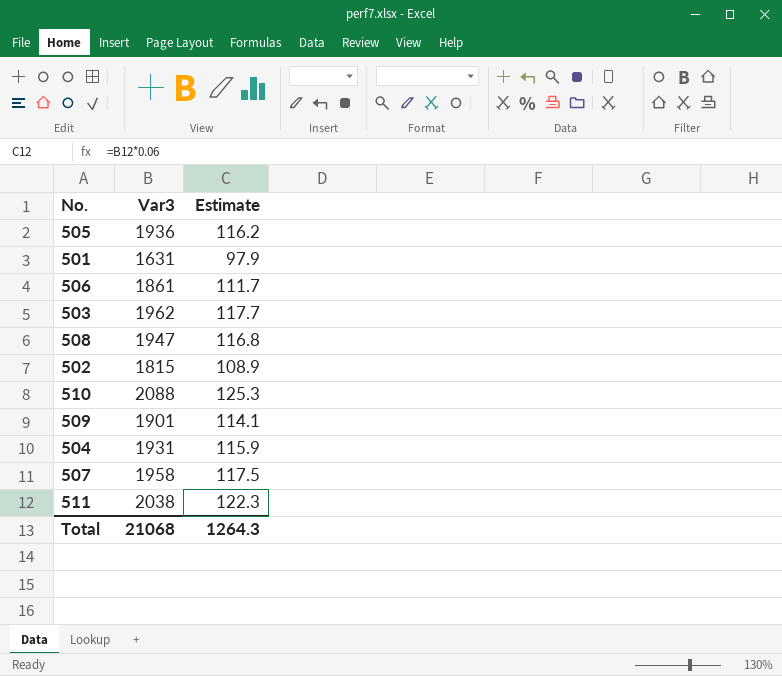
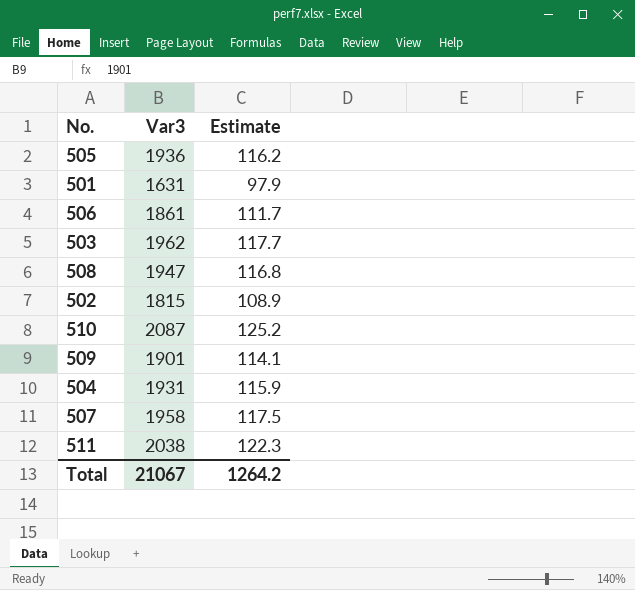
510 | Var3: 2088 -> 2087
510 | Estimate: 125.3 -> 125.2
Total | Var3: 21068 -> 21067
Total | Estimate: 1264.3 -> 1264.2

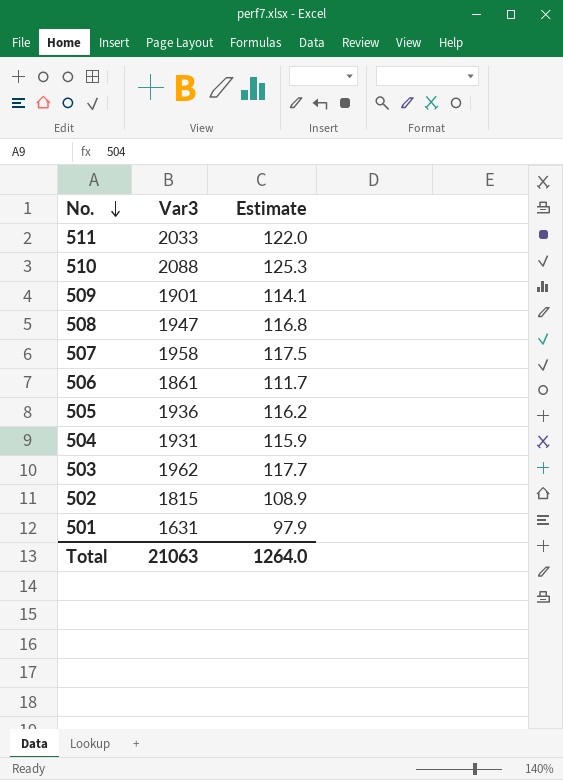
row order: none -> No. descending
511 | Var3: 2038 -> 2033
511 | Estimate: 122.3 -> 122.0
510 | Var3: 2087 -> 2088
510 | Estimate: 125.2 -> 125.3
Total | Var3: 21067 -> 21063
Total | Estimate: 1264.2 -> 1264.0

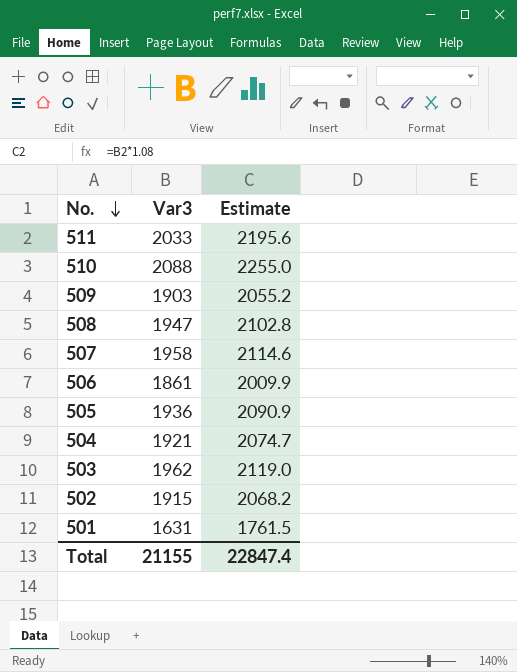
column Estimate | formula: [Var3] * 0.06 -> [Var3] * 1.08
509 | Var3: 1901 -> 1903
504 | Var3: 1931 -> 1921
502 | Var3: 1815 -> 1915
Total | Var3: 21063 -> 21155
Total | Estimate: 1264.0 -> 22847.4

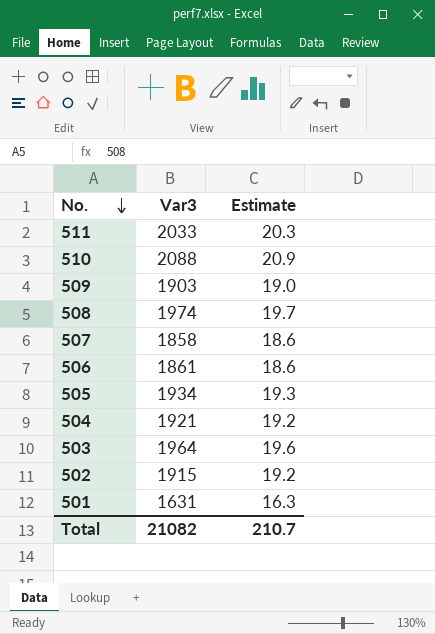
column Estimate | formula: [Var3] * 1.08 -> [Var3] * 0.01
508 | Var3: 1947 -> 1974
507 | Var3: 1958 -> 1858
505 | Var3: 1936 -> 1934
503 | Var3: 1962 -> 1964
Total | Var3: 21155 -> 21082
Total | Estimate: 22847.4 -> 210.7

